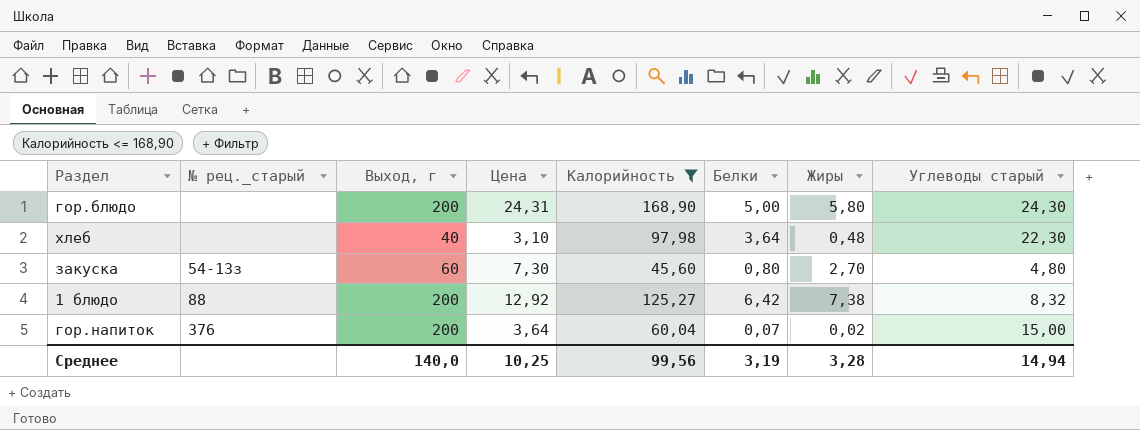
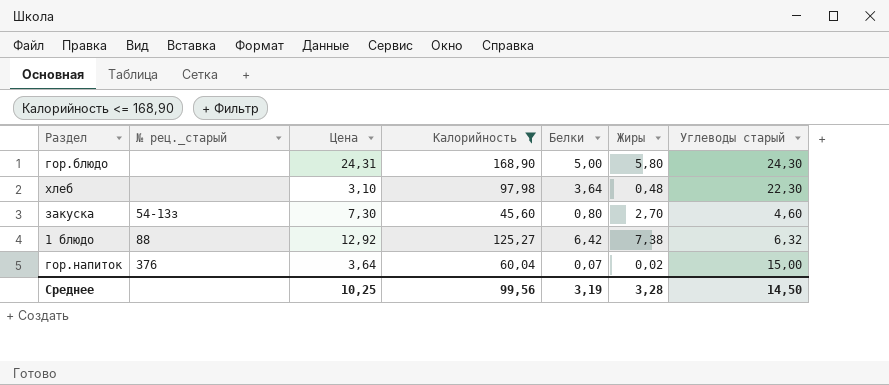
column Выход, г | position: 3 -> none
закуска | Углеводы старый: 4,80 -> 4,60
1 блюдо | Углеводы старый: 8,32 -> 6,32
Среднее | Углеводы старый: 14,94 -> 14,50

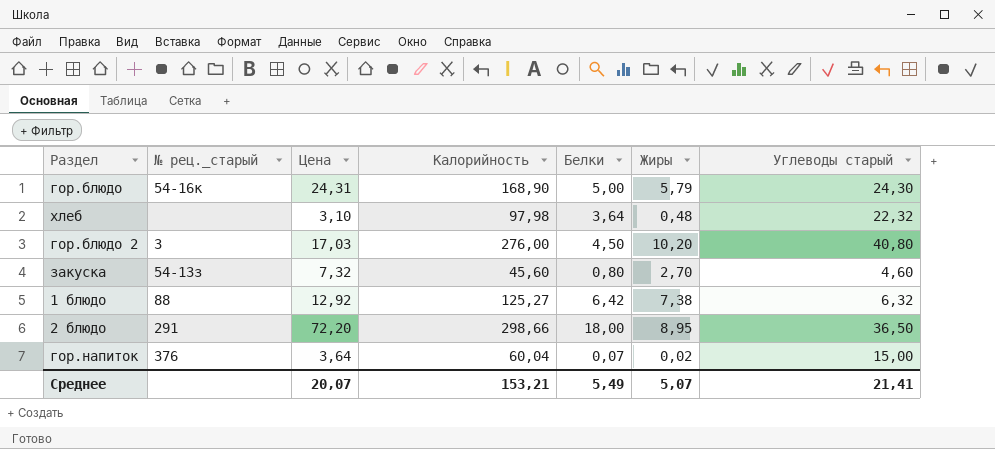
filter: Калорийность <= 168,90 -> none
гор.блюдо | № рец._старый: none -> 54-16к
гор.блюдо | Жиры: 5,80 -> 5,79
хлеб | Углеводы старый: 22,30 -> 22,32
закуска | Цена: 7,30 -> 7,32
Среднее | Цена: 10,25 -> 20,07
Среднее | Калорийность: 99,56 -> 153,21
Среднее | Белки: 3,19 -> 5,49
Среднее | Жиры: 3,28 -> 5,07
Среднее | Углеводы старый: 14,50 -> 21,41

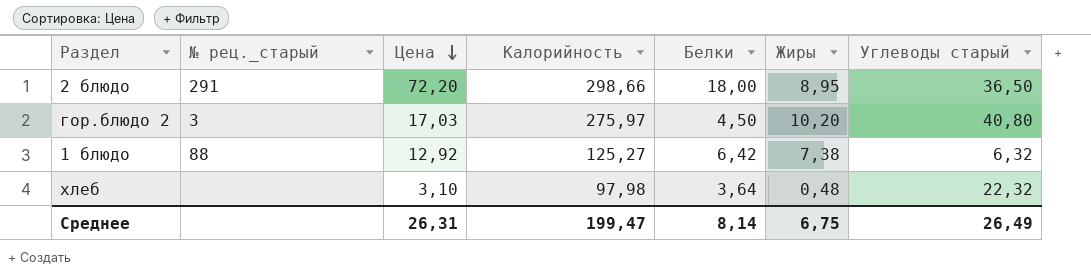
row order: none -> Цена descending
row гор.блюдо: 54-16к | 24,31 | 168,90 | 5,00 | 5,79 | 24,30 -> none
row закуска: 54-13з | 7,32 | 45,60 | 0,80 | 2,70 | 4,60 -> none
row гор.напиток: 376 | 3,64 | 60,04 | 0,07 | 0,02 | 15,00 -> none
гор.блюдо 2 | Калорийность: 276,00 -> 275,97
Среднее | Цена: 20,07 -> 26,31
Среднее | Калорийность: 153,21 -> 199,47
Среднее | Белки: 5,49 -> 8,14
Среднее | Жиры: 5,07 -> 6,75
Среднее | Углеводы старый: 21,41 -> 26,49

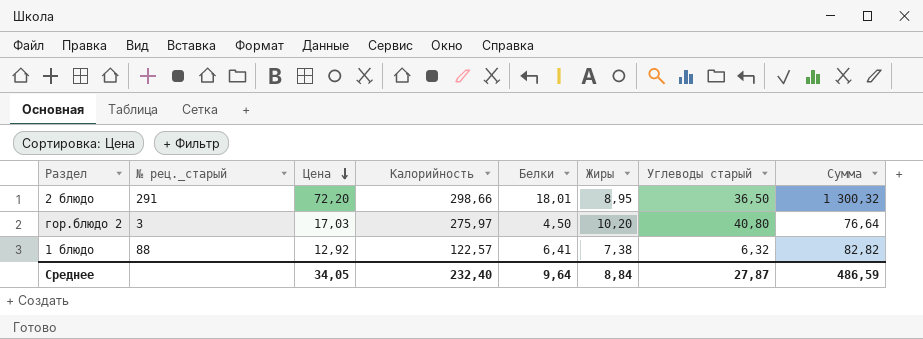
column Сумма | formula: none -> [Цена] * [Белки]
row хлеб: none | 3,10 | 97,98 | 3,64 | 0,48 | 22,32 -> none
2 блюдо | Белки: 18,00 -> 18,01
1 блюдо | Калорийность: 125,27 -> 122,57
1 блюдо | Белки: 6,42 -> 6,41
Среднее | Цена: 26,31 -> 34,05
Среднее | Калорийность: 199,47 -> 232,40
Среднее | Белки: 8,14 -> 9,64
Среднее | Жиры: 6,75 -> 8,84
Среднее | Углеводы старый: 26,49 -> 27,87

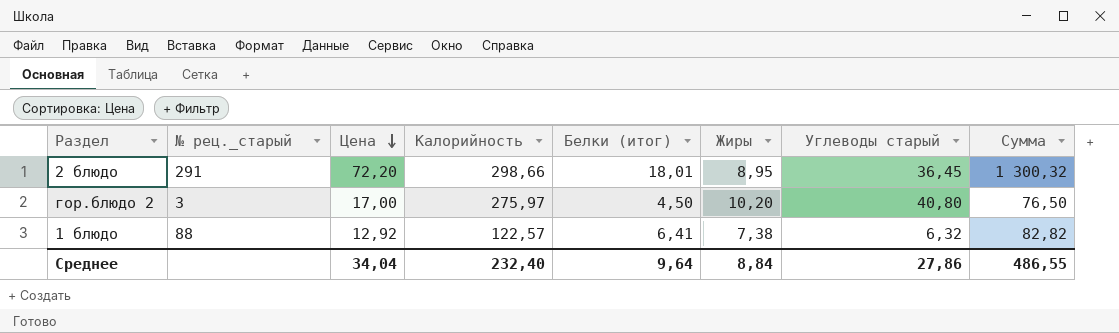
column name: Белки -> Белки (итог)
2 блюдо | Углеводы старый: 36,50 -> 36,45
гор.блюдо 2 | Цена: 17,03 -> 17,00
гор.блюдо 2 | Сумма: 76,64 -> 76,50
Среднее | Цена: 34,05 -> 34,04
Среднее | Углеводы старый: 27,87 -> 27,86
Среднее | Сумма: 486,59 -> 486,55

